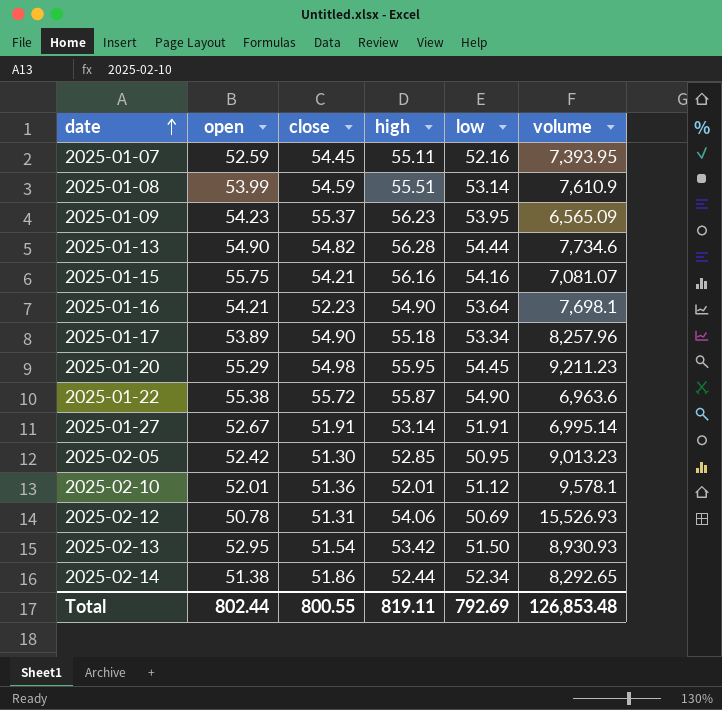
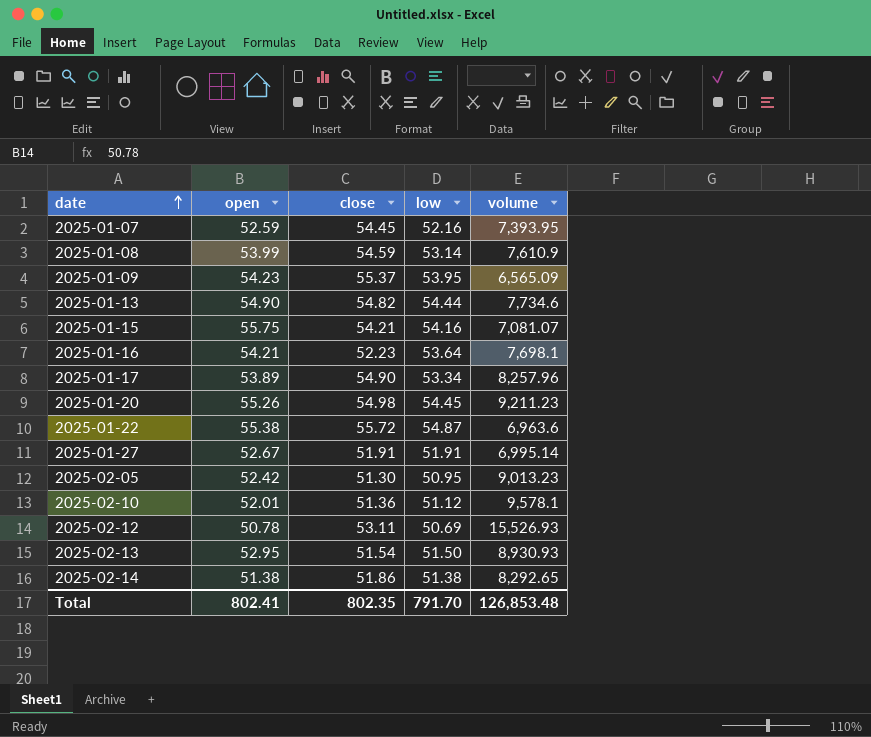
column high | position: 4 -> none
2025-01-20 | open: 55.29 -> 55.26
2025-01-22 | low: 54.90 -> 54.87
2025-02-12 | close: 51.31 -> 53.11
2025-02-14 | low: 52.34 -> 51.38
Total | open: 802.44 -> 802.41
Total | close: 800.55 -> 802.35
Total | low: 792.69 -> 791.70

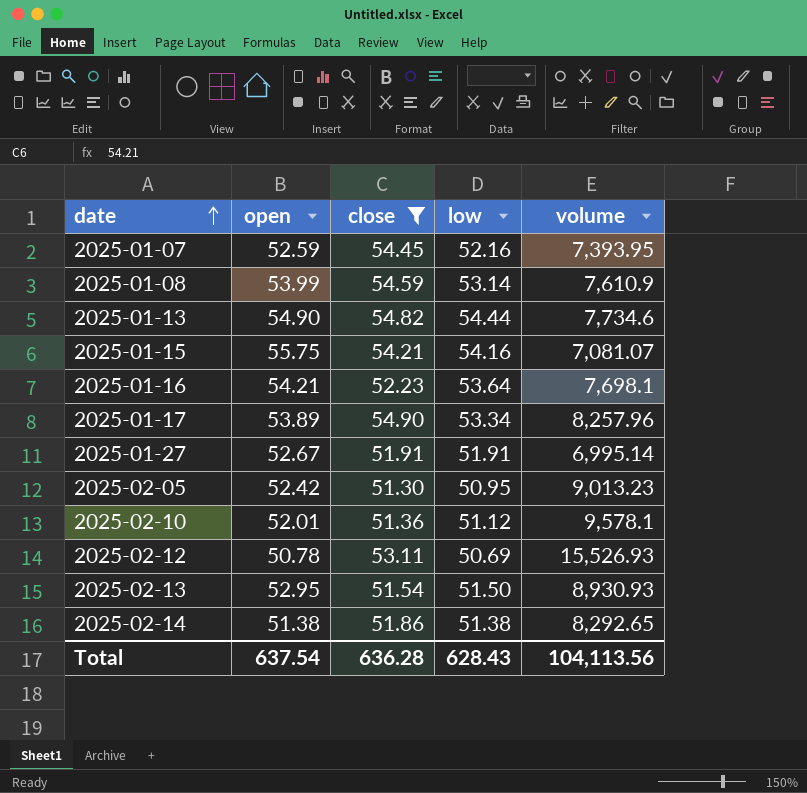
filter: none -> close <= 54.90
Total | open: 802.41 -> 637.54
Total | close: 802.35 -> 636.28
Total | low: 791.70 -> 628.43
Total | volume: 126,853.48 -> 104,113.56

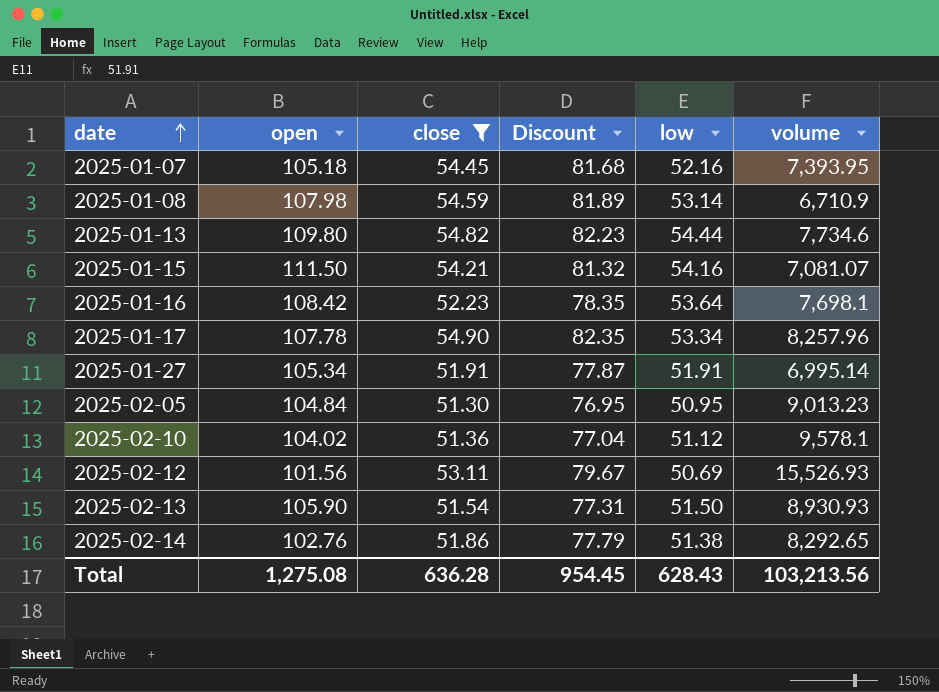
column Discount | formula: none -> [close] * 1.5
2025-01-07 | open: 52.59 -> 105.18
2025-01-08 | open: 53.99 -> 107.98
2025-01-08 | volume: 7,610.9 -> 6,710.9
2025-01-13 | open: 54.90 -> 109.80
2025-01-15 | open: 55.75 -> 111.50
2025-01-16 | open: 54.21 -> 108.42
2025-01-17 | open: 53.89 -> 107.78
2025-01-27 | open: 52.67 -> 105.34
2025-02-05 | open: 52.42 -> 104.84
2025-02-10 | open: 52.01 -> 104.02
2025-02-12 | open: 50.78 -> 101.56
2025-02-13 | open: 52.95 -> 105.90
2025-02-14 | open: 51.38 -> 102.76
Total | open: 637.54 -> 1,275.08
Total | volume: 104,113.56 -> 103,213.56

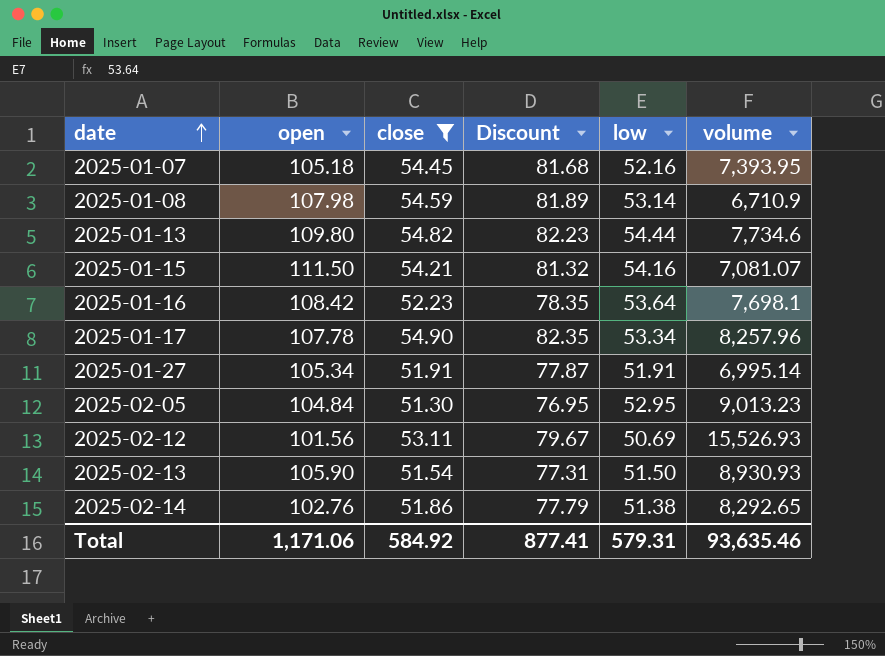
row 2025-02-10: 104.02 | 51.36 | 77.04 | 51.12 | 9,578.1 -> none
2025-02-05 | low: 50.95 -> 52.95
Total | open: 1,275.08 -> 1,171.06
Total | close: 636.28 -> 584.92
Total | Discount: 954.45 -> 877.41
Total | low: 628.43 -> 579.31
Total | volume: 103,213.56 -> 93,635.46

